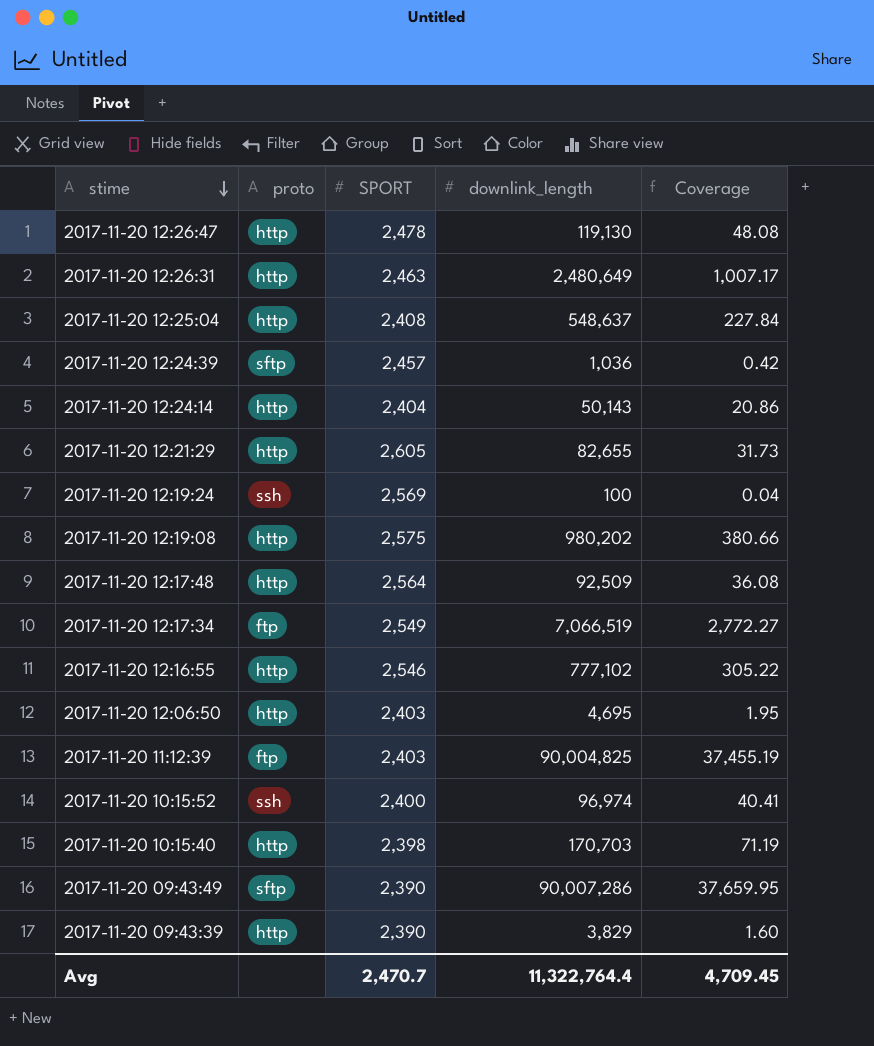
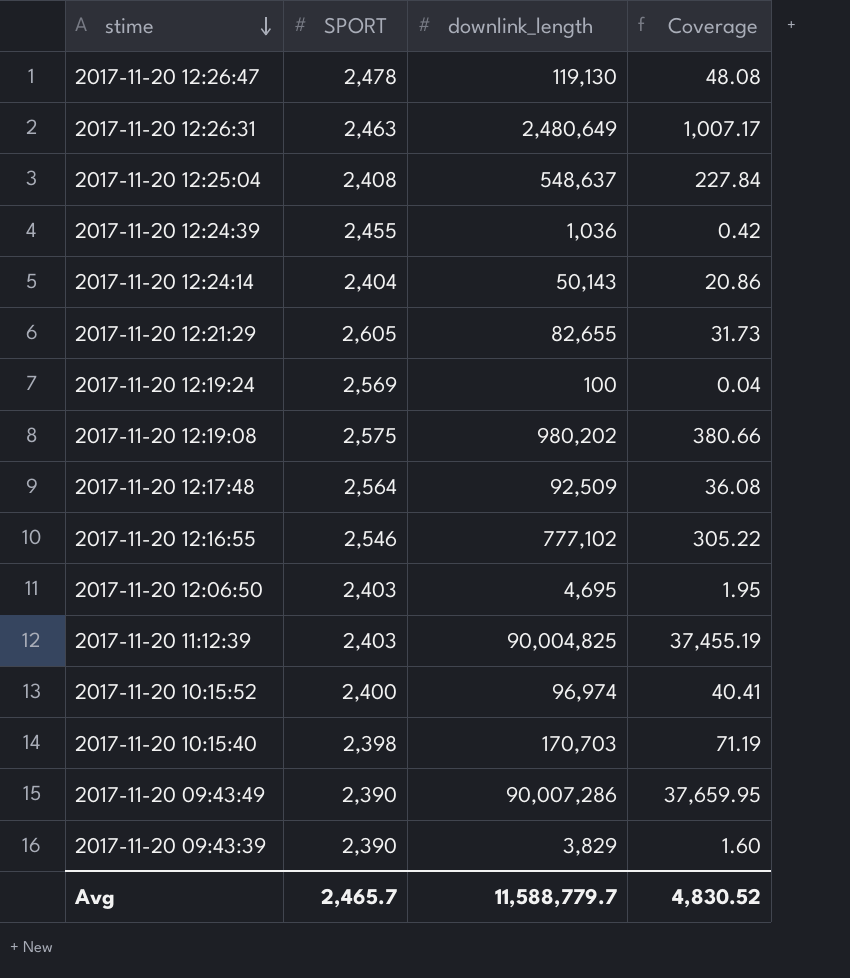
column proto | position: 2 -> none
row 2017-11-20 12:17:34: ftp | 2,549 | 7,066,519 | 2,772.27 -> none
2017-11-20 12:24:39 | SPORT: 2,457 -> 2,455
Avg | SPORT: 2,470.7 -> 2,465.7
Avg | downlink_length: 11,322,764.4 -> 11,588,779.7
Avg | Coverage: 4,709.45 -> 4,830.52

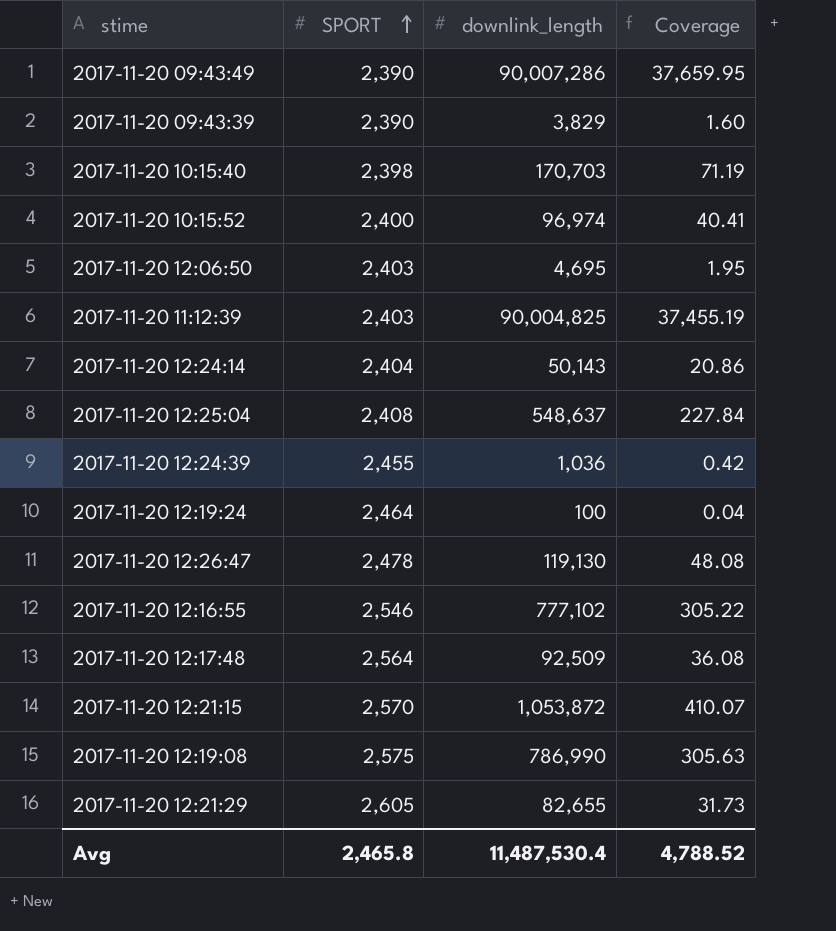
row order: stime descending -> SPORT ascending
row 2017-11-20 12:26:31: 2,463 | 2,480,649 | 1,007.17 -> none
2017-11-20 12:19:24 | SPORT: 2,569 -> 2,464
row 2017-11-20 12:21:15: none -> 2,570 | 1,053,872 | 410.07
2017-11-20 12:19:08 | downlink_length: 980,202 -> 786,990
2017-11-20 12:19:08 | Coverage: 380.66 -> 305.63
Avg | SPORT: 2,465.7 -> 2,465.8
Avg | downlink_length: 11,588,779.7 -> 11,487,530.4
Avg | Coverage: 4,830.52 -> 4,788.52

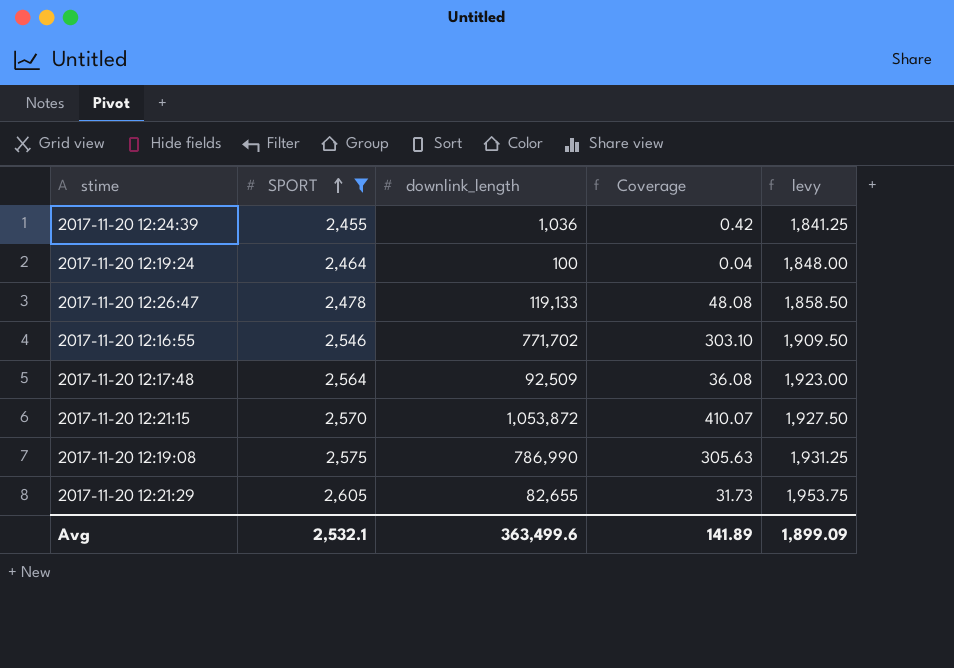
filter: none -> SPORT >= 2,455
column levy | formula: none -> [SPORT] * 0.75
2017-11-20 12:26:47 | downlink_length: 119,130 -> 119,133
2017-11-20 12:16:55 | downlink_length: 777,102 -> 771,702
2017-11-20 12:16:55 | Coverage: 305.22 -> 303.10
Avg | SPORT: 2,465.8 -> 2,532.1
Avg | downlink_length: 11,487,530.4 -> 363,499.6
Avg | Coverage: 4,788.52 -> 141.89

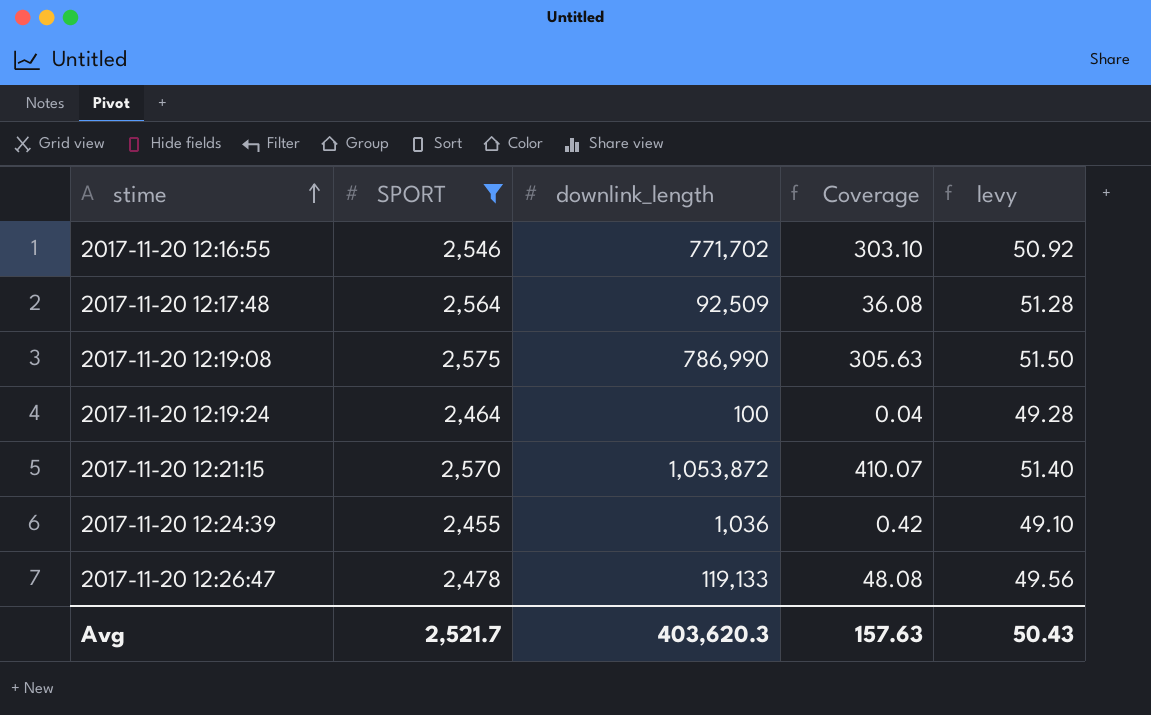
row order: SPORT ascending -> stime ascending
column levy | formula: [SPORT] * 0.75 -> [SPORT] * 0.02
row 2017-11-20 12:21:29: 2,605 | 82,655 | 31.73 | 1,953.75 -> none
Avg | SPORT: 2,532.1 -> 2,521.7
Avg | downlink_length: 363,499.6 -> 403,620.3
Avg | Coverage: 141.89 -> 157.63
Avg | levy: 1,899.09 -> 50.43

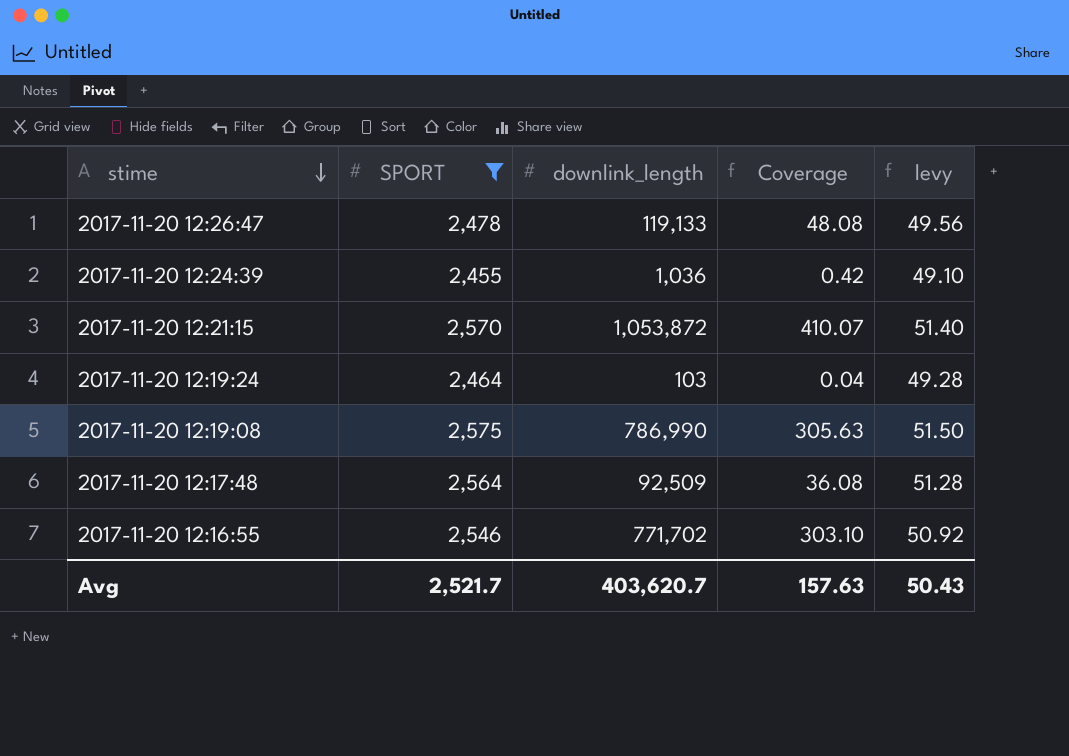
row order: stime ascending -> stime descending
2017-11-20 12:19:24 | downlink_length: 100 -> 103
Avg | downlink_length: 403,620.3 -> 403,620.7

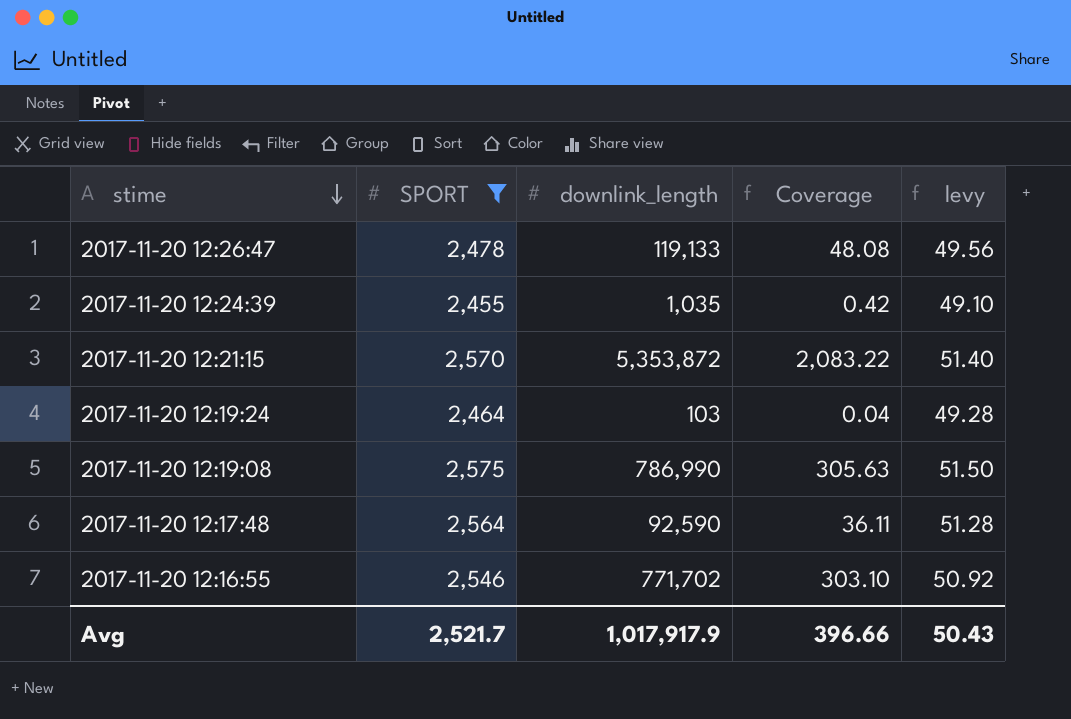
2017-11-20 12:24:39 | downlink_length: 1,036 -> 1,035
2017-11-20 12:21:15 | downlink_length: 1,053,872 -> 5,353,872
2017-11-20 12:21:15 | Coverage: 410.07 -> 2,083.22
2017-11-20 12:17:48 | downlink_length: 92,509 -> 92,590
2017-11-20 12:17:48 | Coverage: 36.08 -> 36.11
Avg | downlink_length: 403,620.7 -> 1,017,917.9
Avg | Coverage: 157.63 -> 396.66

